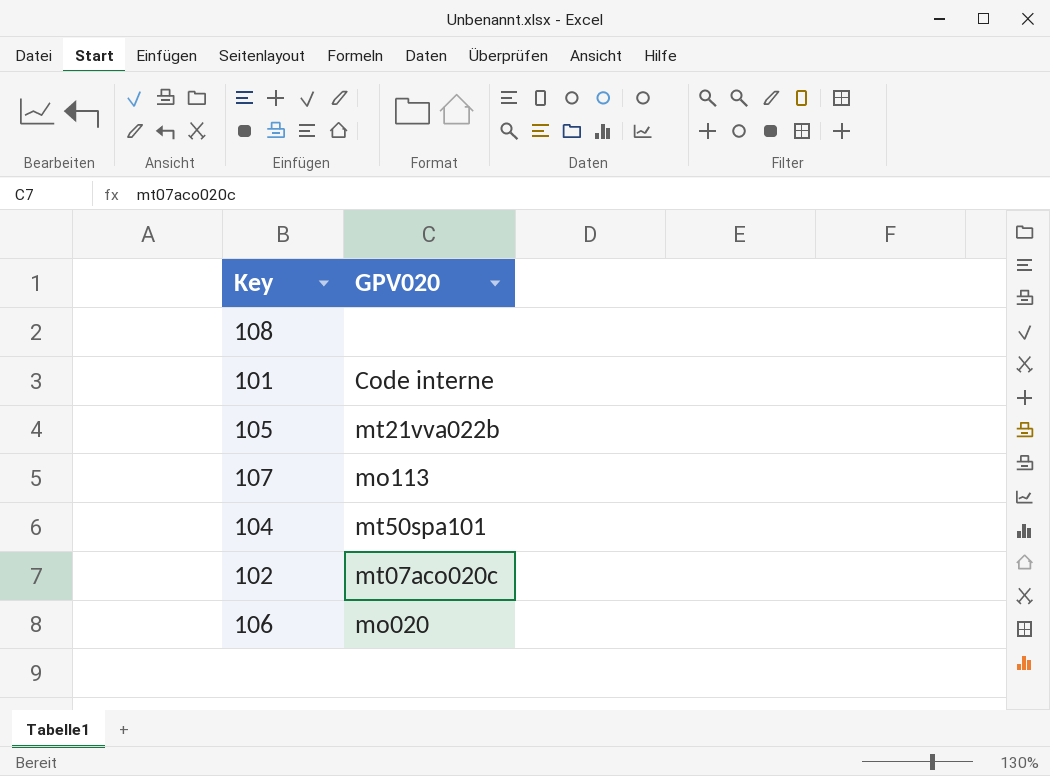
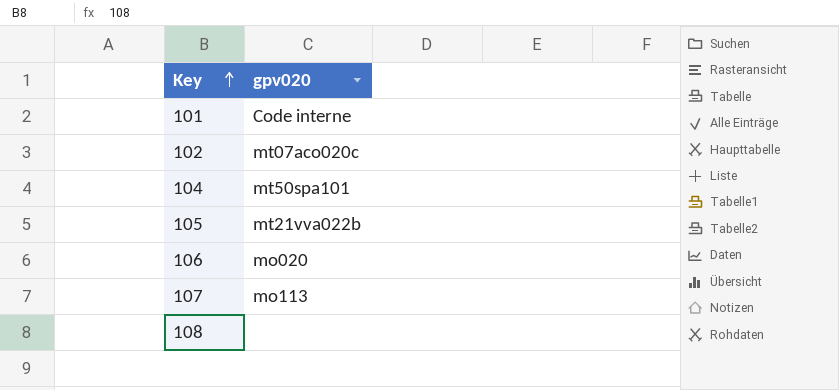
row order: none -> Key ascending
column name: GPV020 -> gpv020

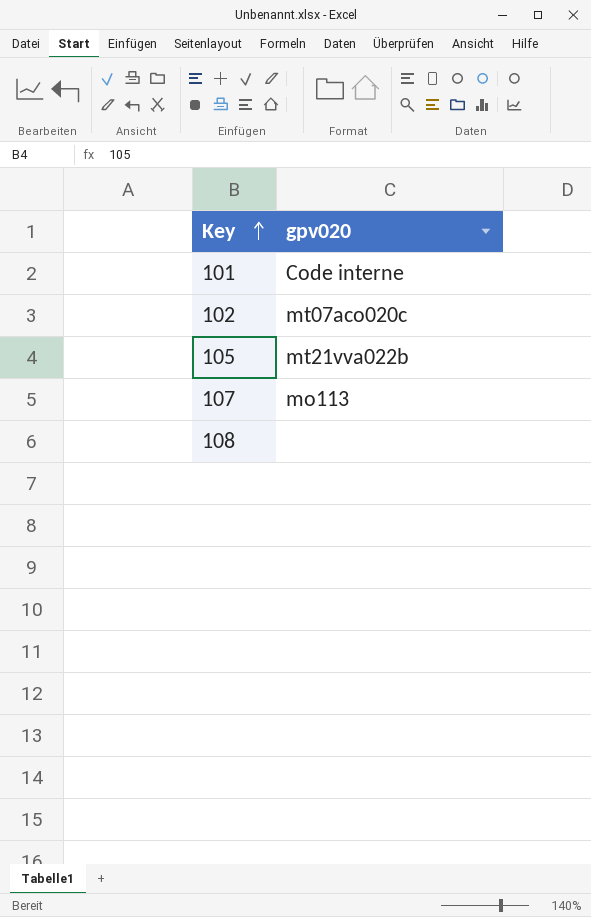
row 104: mt50spa101 -> none
row 106: mo020 -> none

